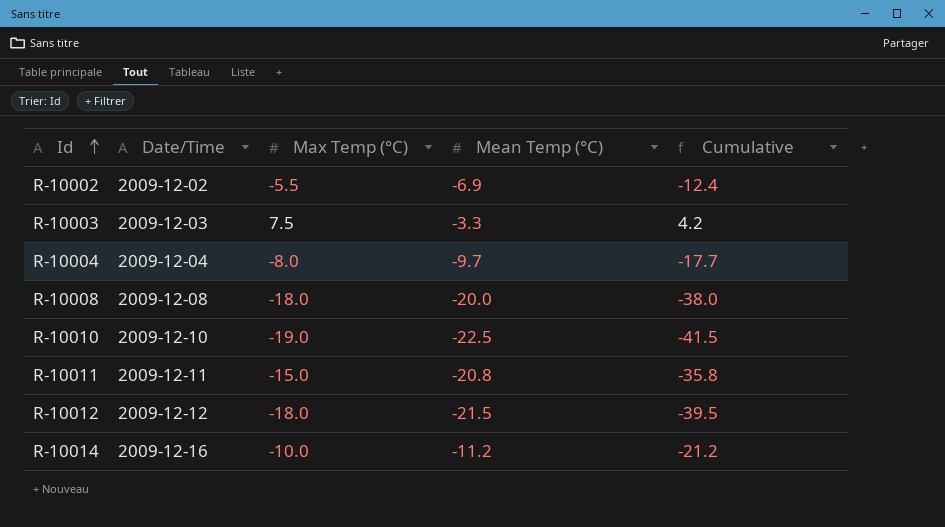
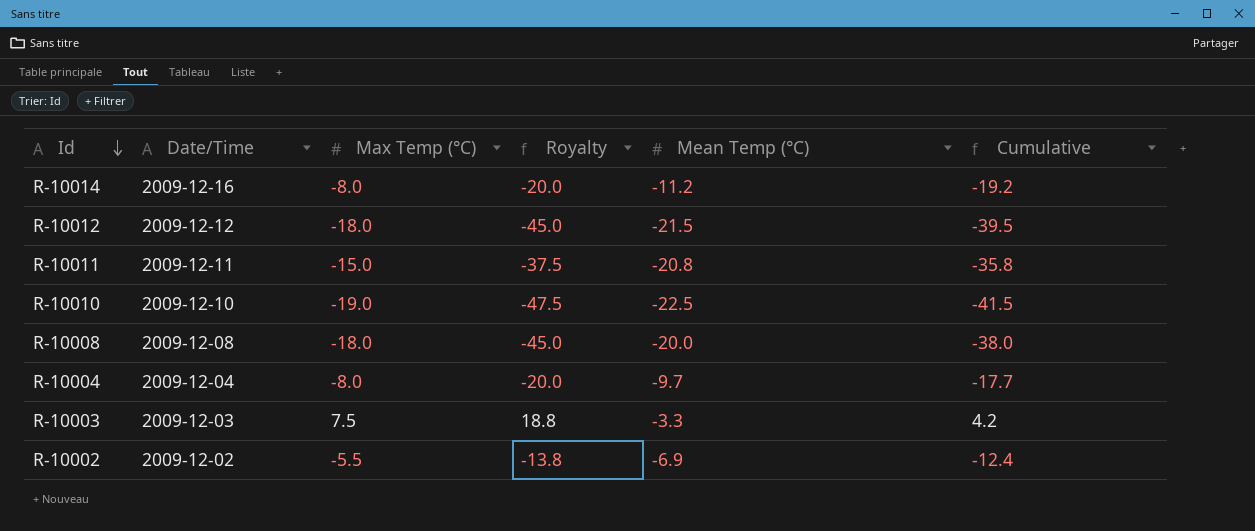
row order: Id ascending -> Id descending
column Royalty | formula: none -> [Max Temp (°C)] * 2.5
R-10014 | Max Temp (°C): -10.0 -> -8.0
R-10014 | Cumulative: -21.2 -> -19.2

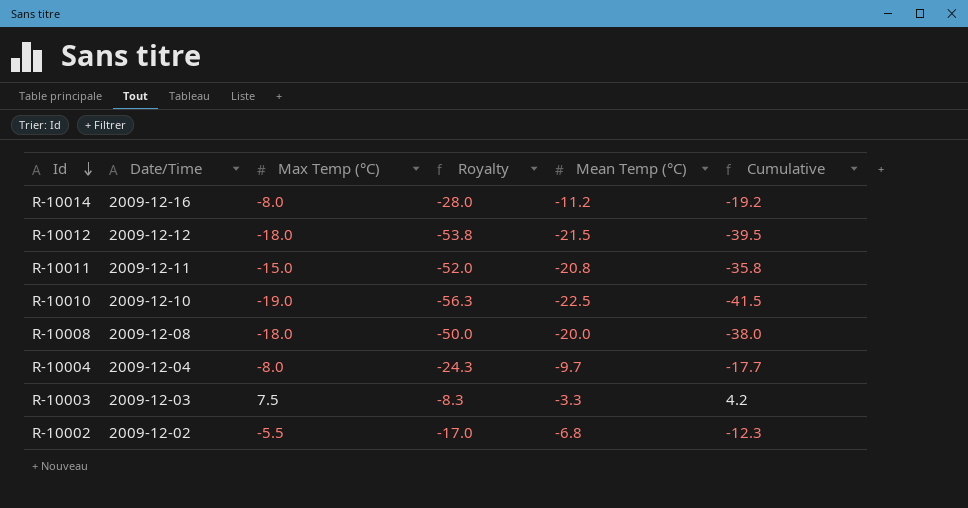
column Royalty | formula: [Max Temp (°C)] * 2.5 -> [Mean Temp (°C)] * 2.5
R-10002 | Mean Temp (°C): -6.9 -> -6.8
R-10002 | Cumulative: -12.4 -> -12.3

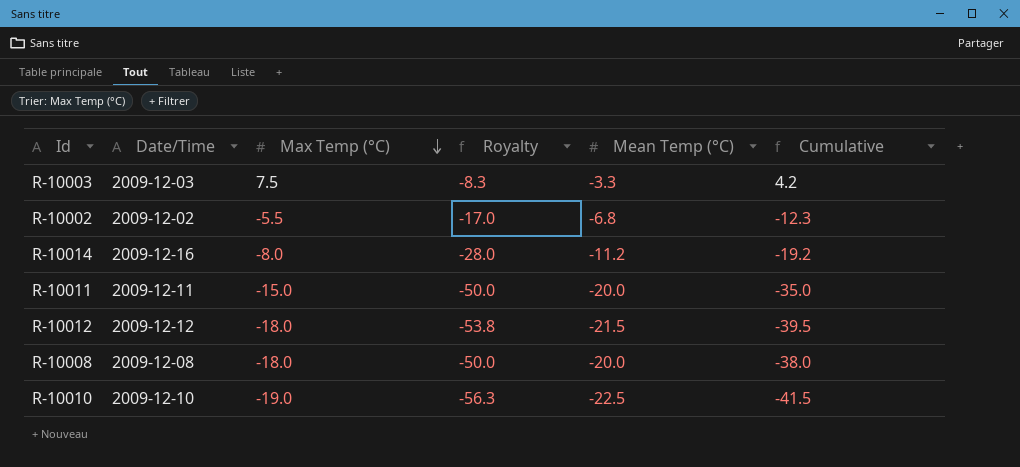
row order: Id descending -> Max Temp (°C) descending
row R-10004: 2009-12-04 | -8.0 | -24.3 | -9.7 | -17.7 -> none
R-10011 | Royalty: -52.0 -> -50.0
R-10011 | Mean Temp (°C): -20.8 -> -20.0
R-10011 | Cumulative: -35.8 -> -35.0

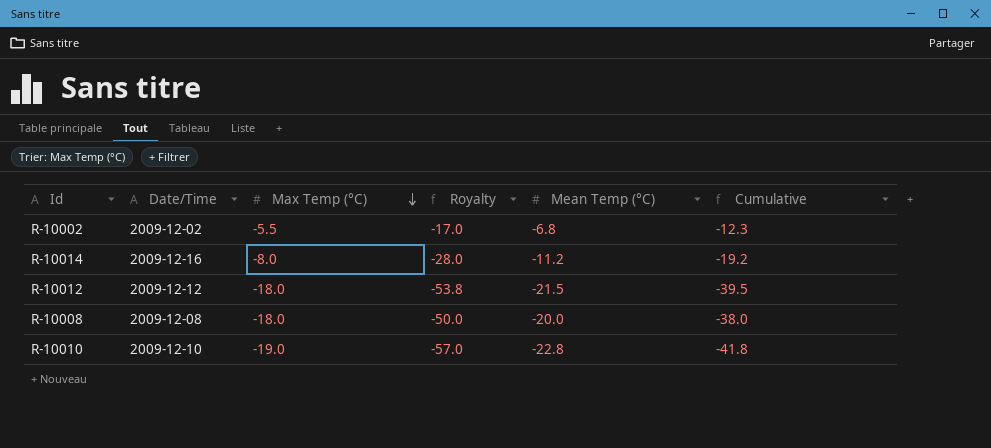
row R-10003: 2009-12-03 | 7.5 | -8.3 | -3.3 | 4.2 -> none
row R-10011: 2009-12-11 | -15.0 | -50.0 | -20.0 | -35.0 -> none
R-10010 | Royalty: -56.3 -> -57.0
R-10010 | Mean Temp (°C): -22.5 -> -22.8
R-10010 | Cumulative: -41.5 -> -41.8

